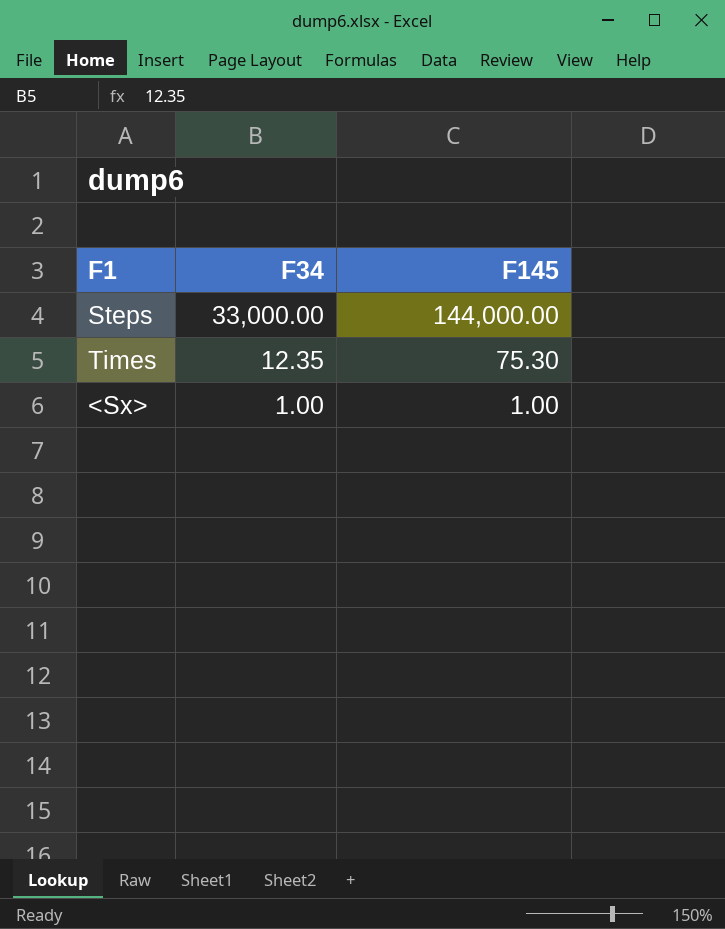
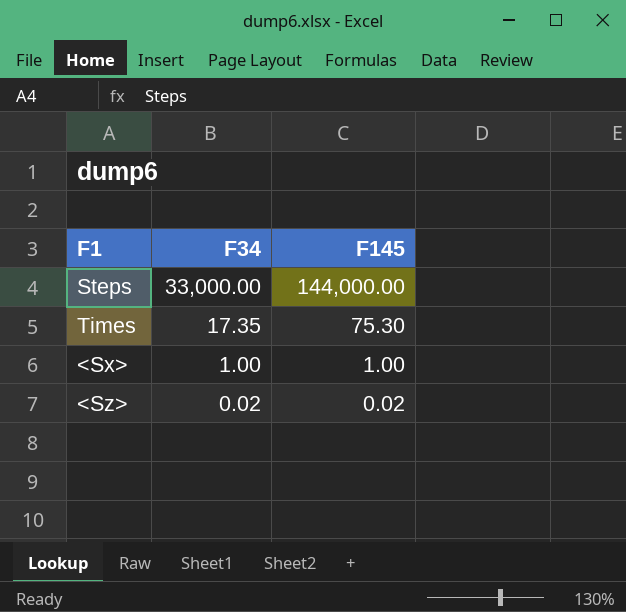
Times | F34: 12.35 -> 17.35
row <Sz>: none -> 0.02 | 0.02

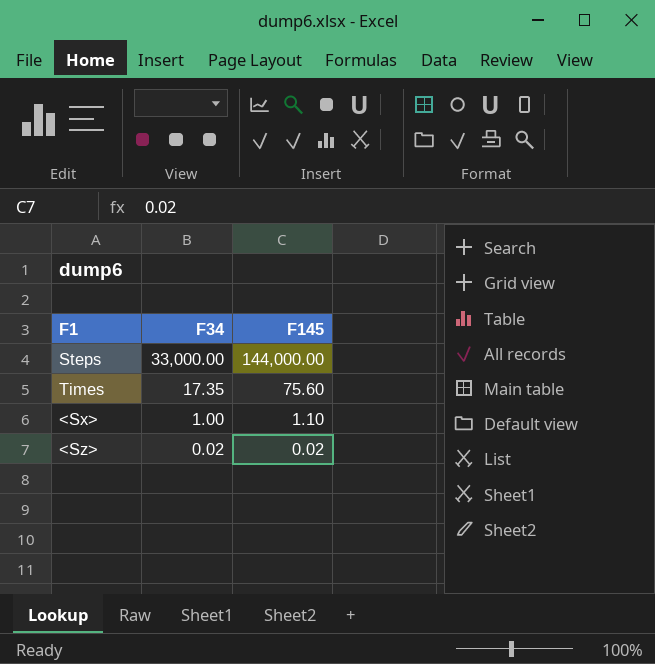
Times | F145: 75.30 -> 75.60
<Sx> | F145: 1.00 -> 1.10

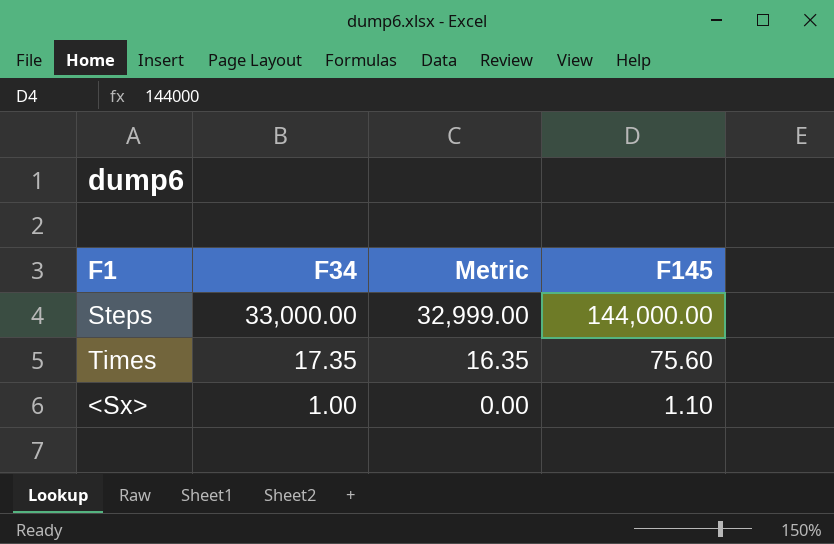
column Metric | formula: none -> [F34] - 1
row <Sz>: 0.02 | 0.02 -> none

